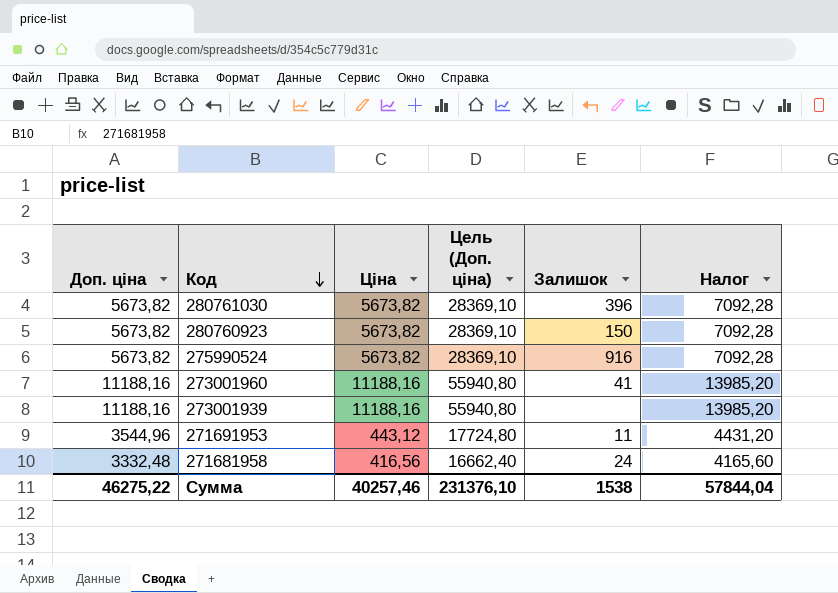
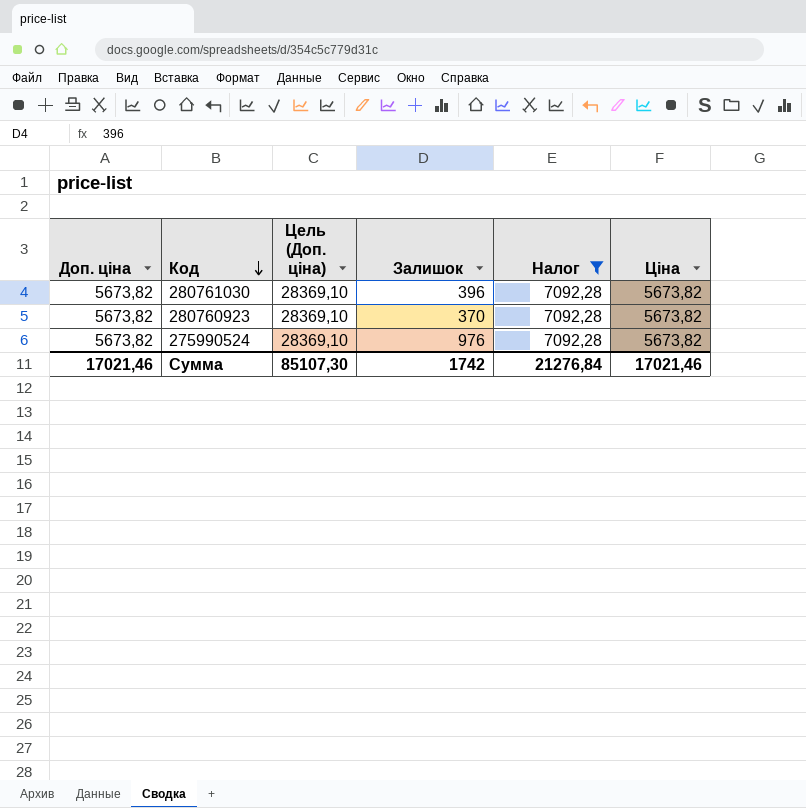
filter: none -> Налог = 7092,28
column Ціна | position: 3 -> 6
280760923 | Залишок: 150 -> 370
275990524 | Залишок: 916 -> 976
Сумма | Доп. ціна: 46275,22 -> 17021,46
Сумма | Цель (Доп. ціна): 231376,10 -> 85107,30
Сумма | Залишок: 1538 -> 1742
Сумма | Налог: 57844,04 -> 21276,84
Сумма | Ціна: 40257,46 -> 17021,46

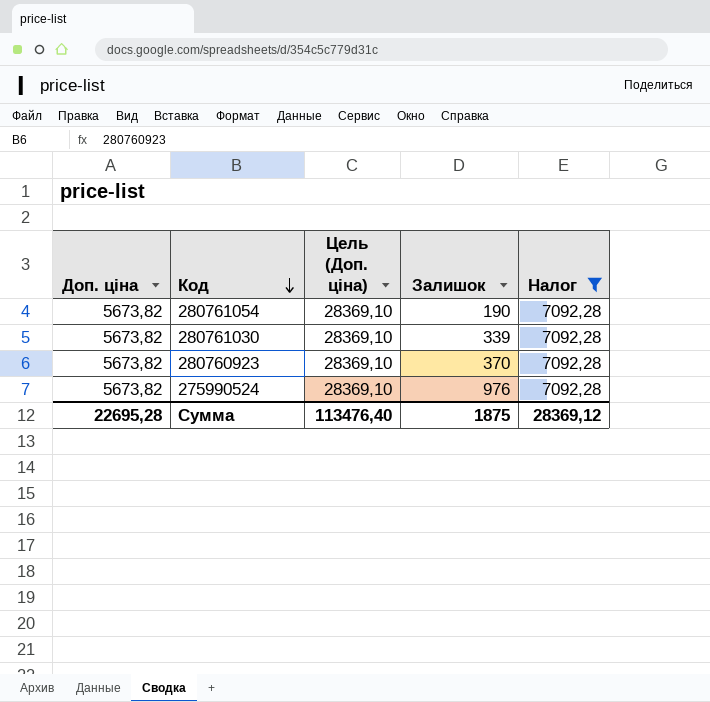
column Ціна | position: 6 -> none
row 280761054: none -> 5673,82 | 28369,10 | 190 | 7092,28
280761030 | Залишок: 396 -> 339
Сумма | Доп. ціна: 17021,46 -> 22695,28
Сумма | Цель (Доп. ціна): 85107,30 -> 113476,40
Сумма | Залишок: 1742 -> 1875
Сумма | Налог: 21276,84 -> 28369,12

